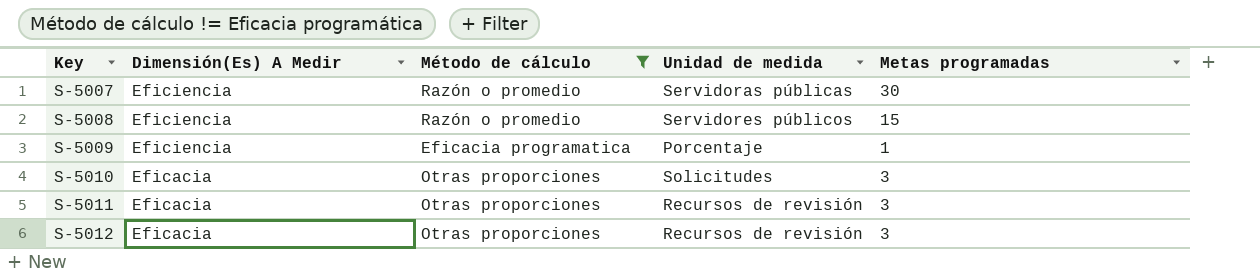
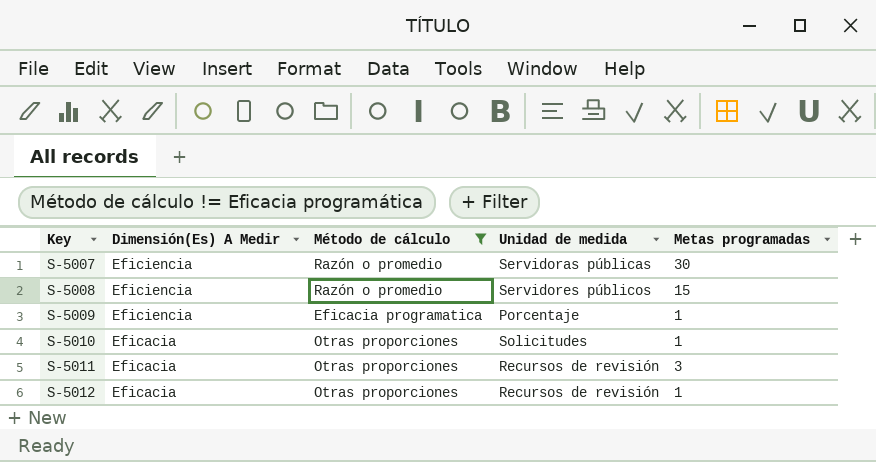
S-5010 | Metas programadas: 3 -> 1
S-5012 | Metas programadas: 3 -> 1

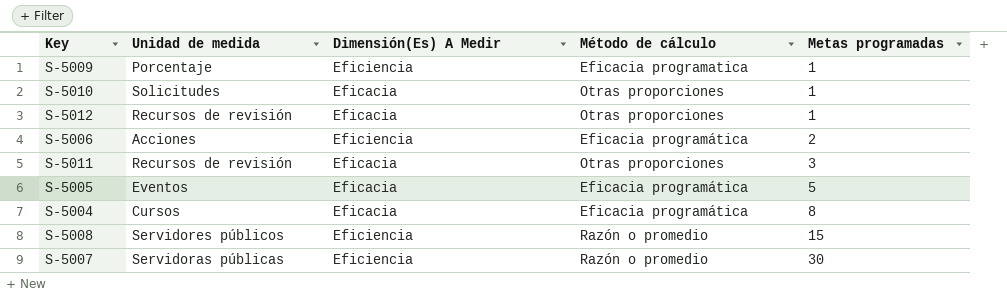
filter: Método de cálculo != Eficacia programática -> none
row order: Key ascending -> Metas programadas ascending
column Unidad de medida | position: 4 -> 2

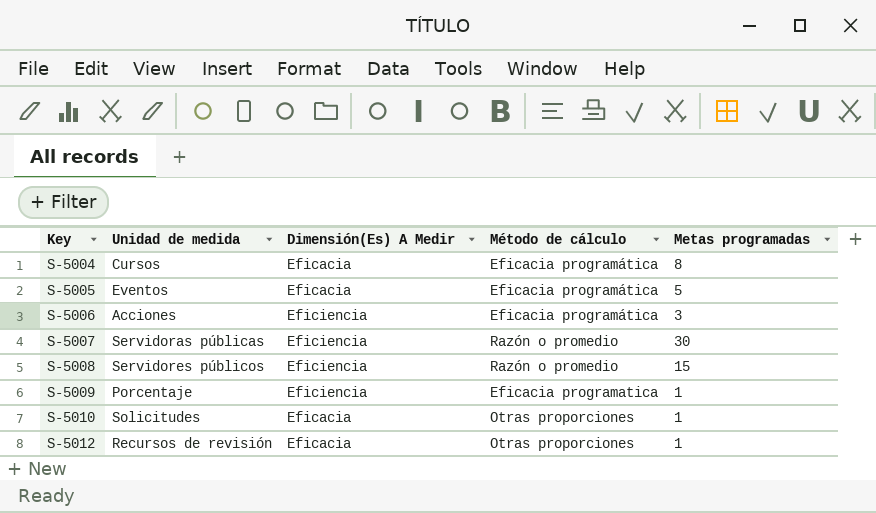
row order: Metas programadas ascending -> Key ascending
row S-5011: Recursos de revisión | Eficacia | Otras proporciones | 3 -> none
S-5006 | Metas programadas: 2 -> 3

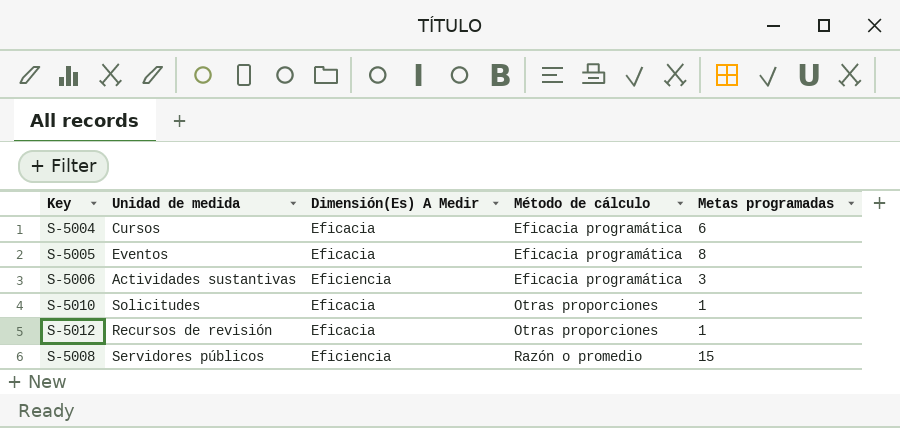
row order: Key ascending -> Método de cálculo ascending
row S-5007: Servidoras públicas | Eficiencia | Razón o promedio | 30 -> none
row S-5009: Porcentaje | Eficiencia | Eficacia programatica | 1 -> none
S-5004 | Metas programadas: 8 -> 6
S-5005 | Metas programadas: 5 -> 8
S-5006 | Unidad de medida: Acciones -> Actividades sustantivas

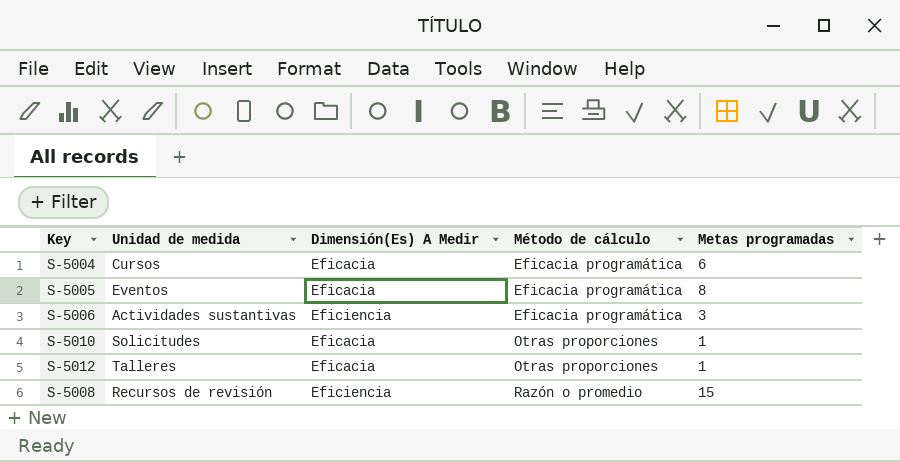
S-5012 | Unidad de medida: Recursos de revisión -> Talleres
S-5008 | Unidad de medida: Servidores públicos -> Recursos de revisión

